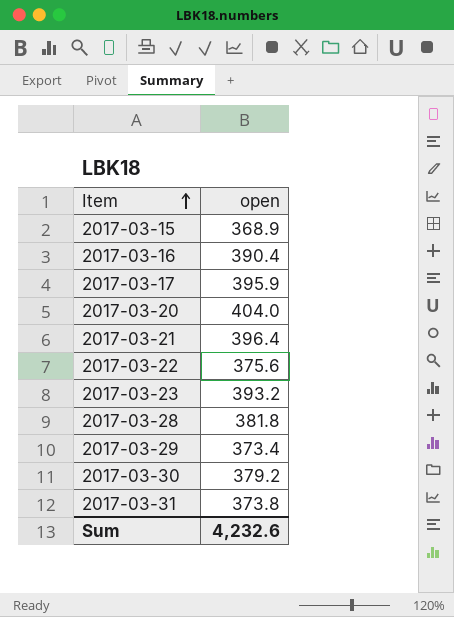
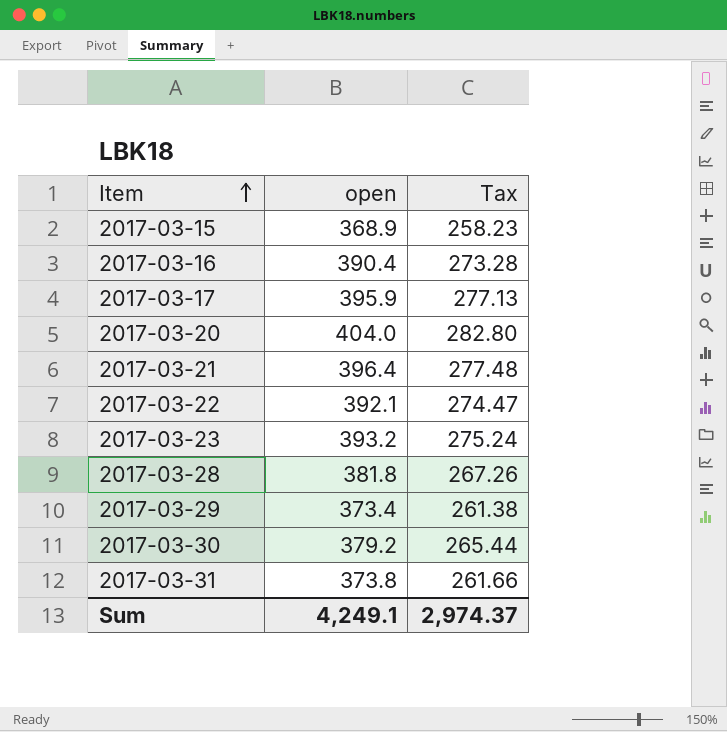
column Tax | formula: none -> [open] * 0.7
2017-03-22 | open: 375.6 -> 392.1
Sum | open: 4,232.6 -> 4,249.1

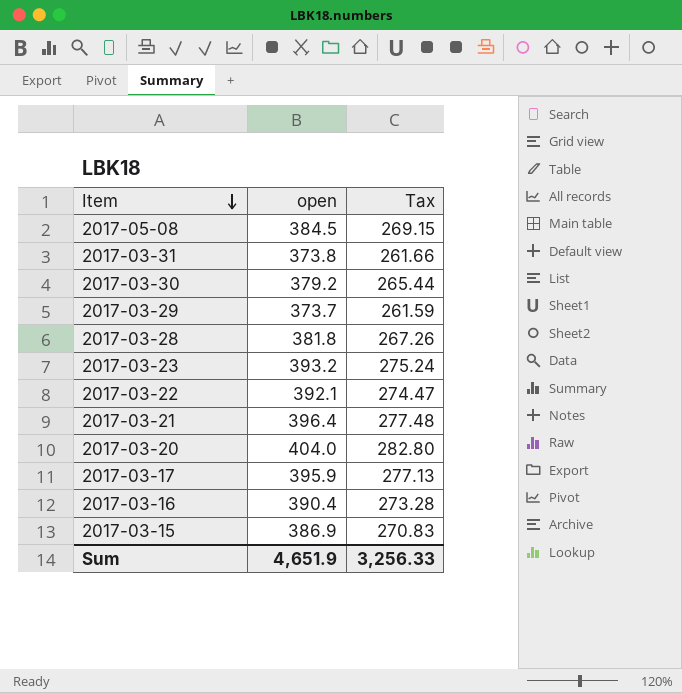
row order: Item ascending -> Item descending
row 2017-05-08: none -> 384.5 | 269.15
2017-03-29 | open: 373.4 -> 373.7
2017-03-29 | Tax: 261.38 -> 261.59
2017-03-15 | open: 368.9 -> 386.9
2017-03-15 | Tax: 258.23 -> 270.83
Sum | open: 4,249.1 -> 4,651.9
Sum | Tax: 2,974.37 -> 3,256.33

